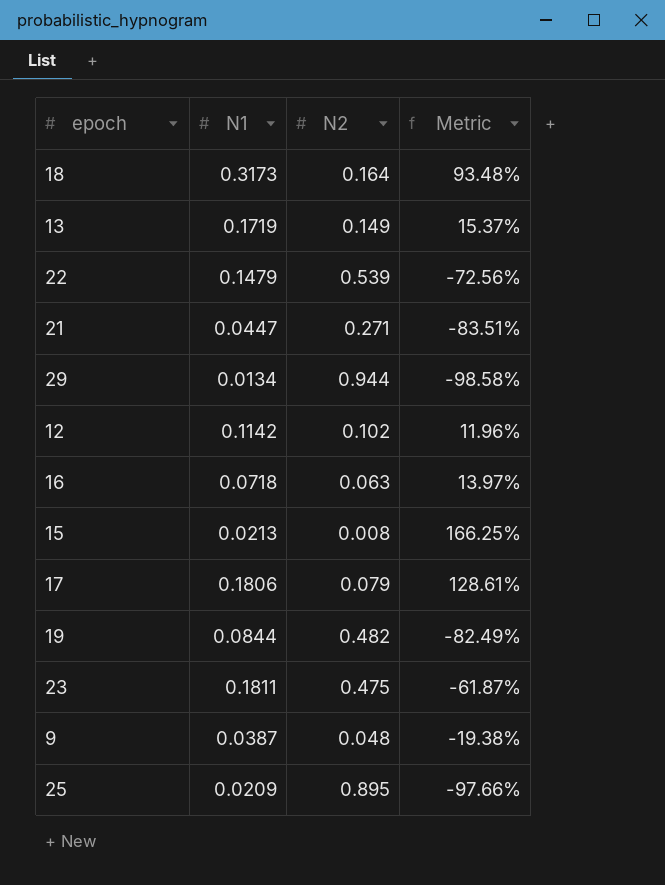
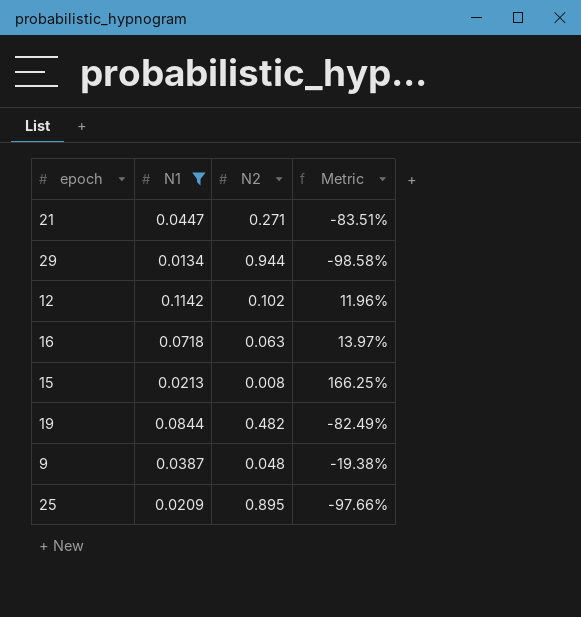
filter: none -> N1 <= 0.1142

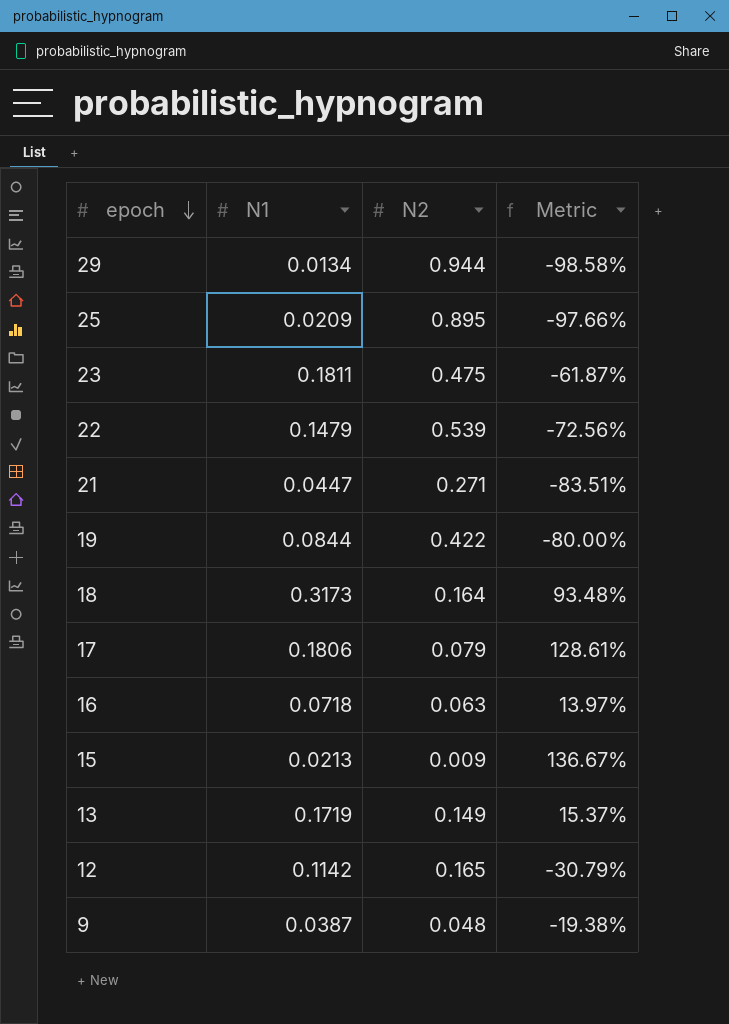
filter: N1 <= 0.1142 -> none
row order: none -> epoch descending
19 | N2: 0.482 -> 0.422
19 | Metric: -82.49% -> -80.00%
15 | N2: 0.008 -> 0.009
15 | Metric: 166.25% -> 136.67%
12 | N2: 0.102 -> 0.165
12 | Metric: 11.96% -> -30.79%

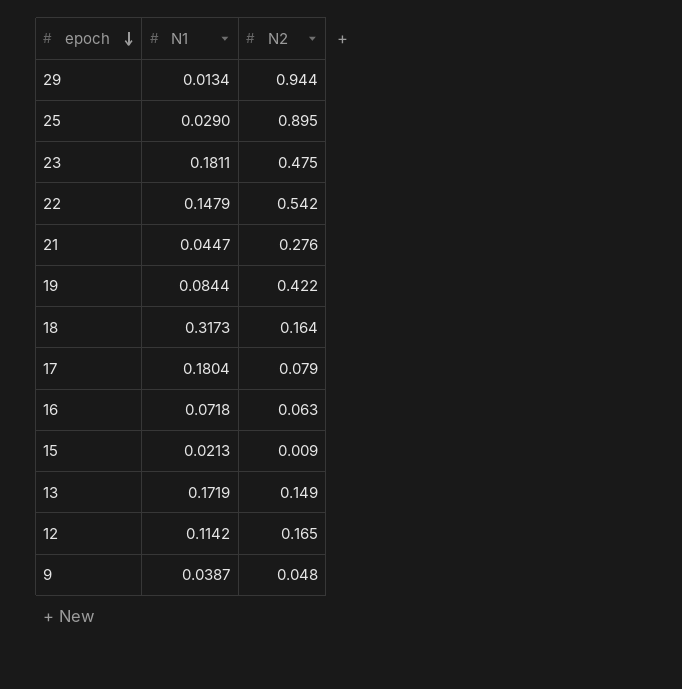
column Metric | formula: ([N1] - [N2]) / [N2] -> none
25 | N1: 0.0209 -> 0.0290
22 | N2: 0.539 -> 0.542
21 | N2: 0.271 -> 0.276
17 | N1: 0.1806 -> 0.1804

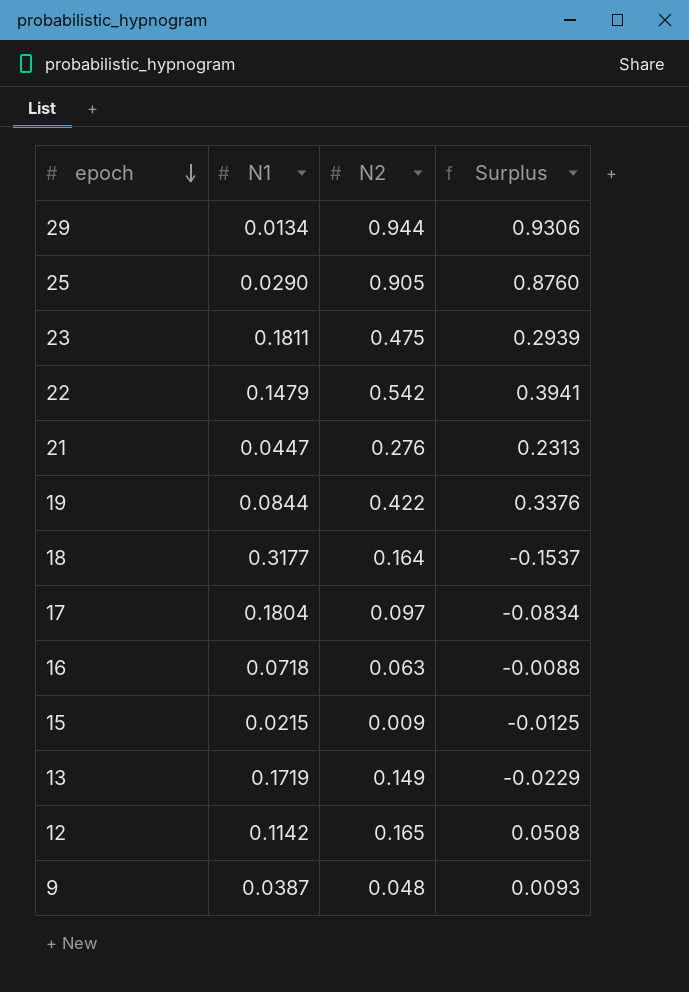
column Surplus | formula: none -> [N2] - [N1]
25 | N2: 0.895 -> 0.905
18 | N1: 0.3173 -> 0.3177
17 | N2: 0.079 -> 0.097
15 | N1: 0.0213 -> 0.0215

